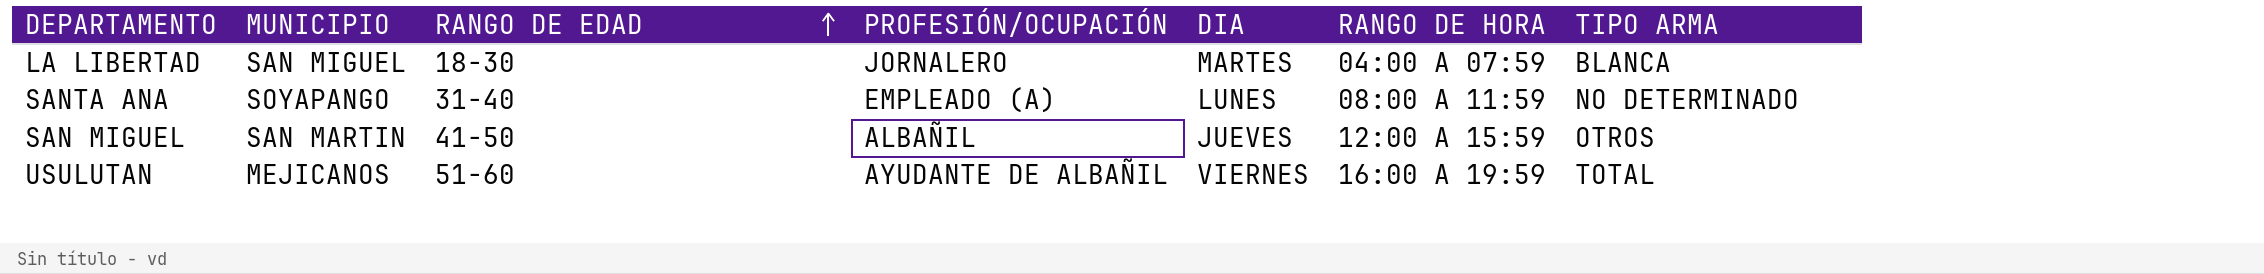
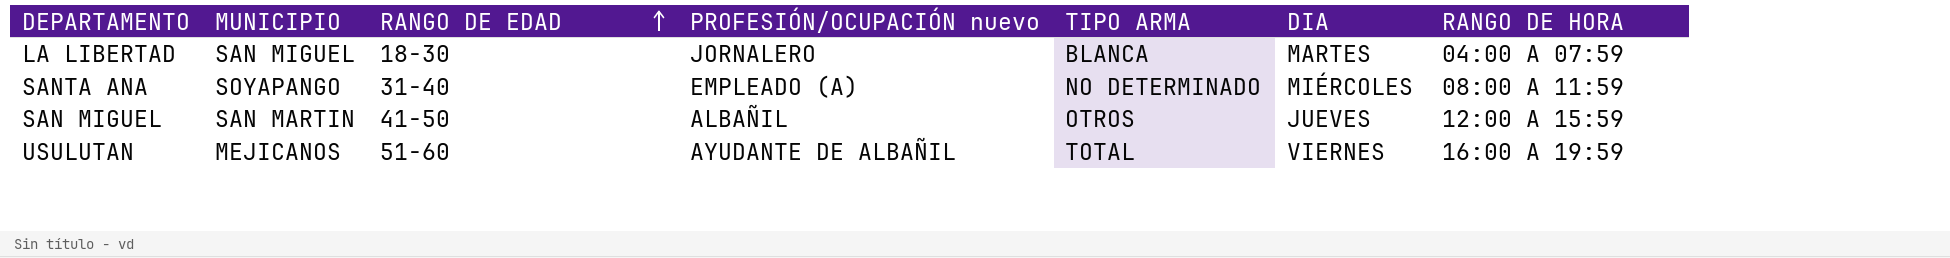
column name: PROFESIÓN/OCUPACIÓN -> PROFESIÓN/OCUPACIÓN nuevo
column TIPO ARMA | position: 7 -> 5
SANTA ANA | DIA: LUNES -> MIÉRCOLES

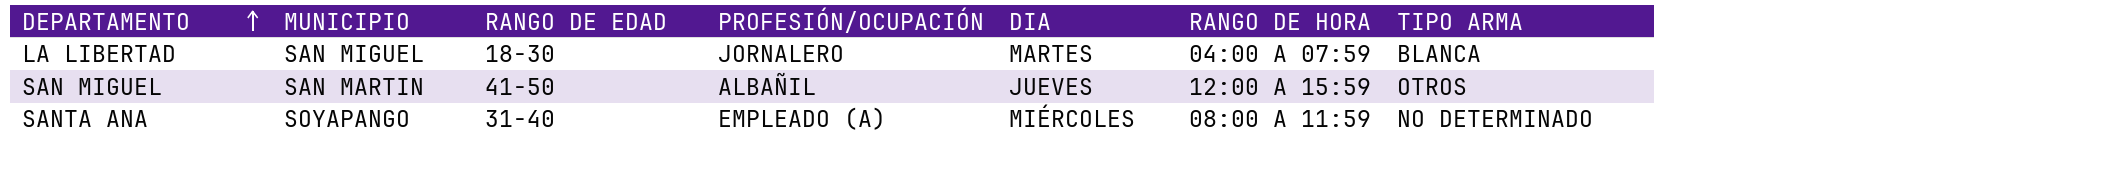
row order: RANGO DE EDAD ascending -> DEPARTAMENTO ascending
column name: PROFESIÓN/OCUPACIÓN nuevo -> PROFESIÓN/OCUPACIÓN
column TIPO ARMA | position: 5 -> 7
row USULUTAN: MEJICANOS | 51-60 | AYUDANTE DE ALBAÑIL | TOTAL | VIERNES | 16:00 A 19:59 -> none

